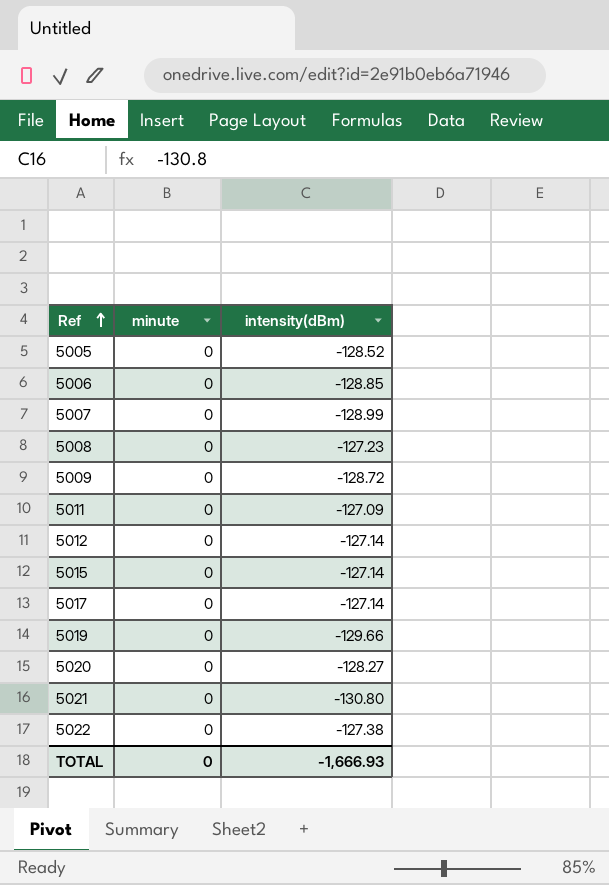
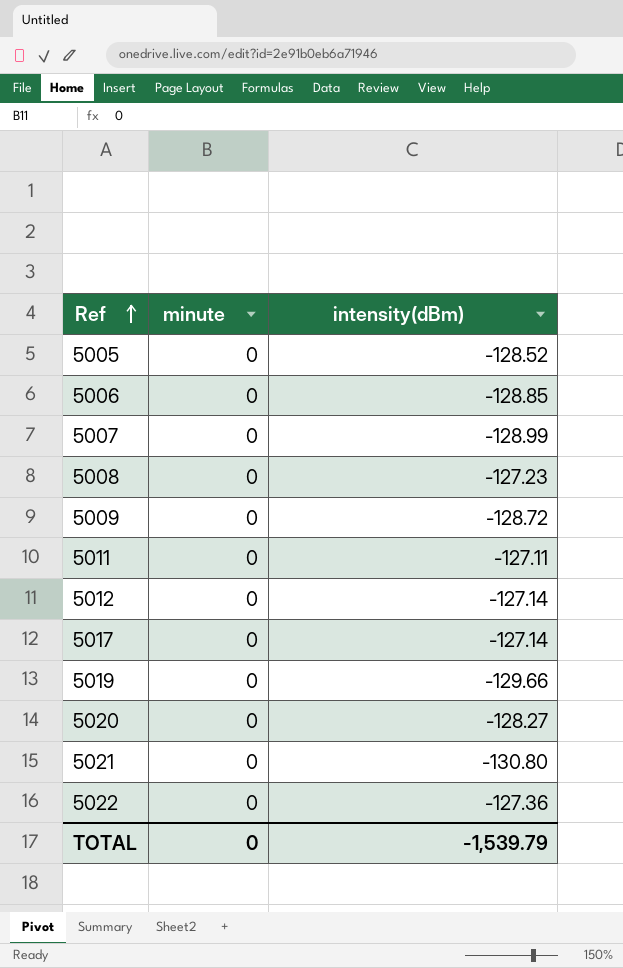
row 5015: 0 | -127.14 -> none
5011 | intensity(dBm): -127.09 -> -127.11
5022 | intensity(dBm): -127.38 -> -127.36
TOTAL | intensity(dBm): -1,666.93 -> -1,539.79

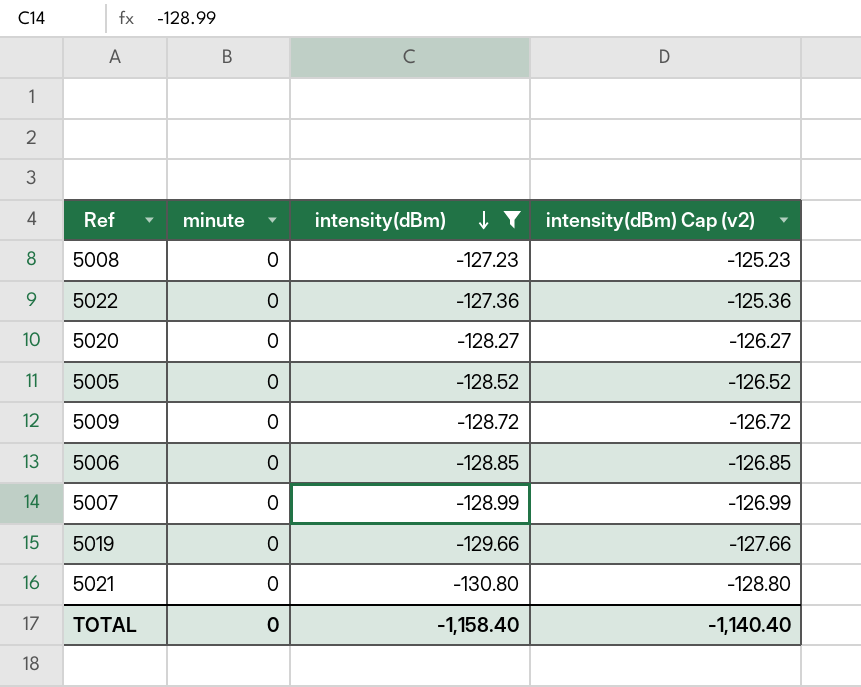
filter: none -> intensity(dBm) <= -127.23
row order: Ref ascending -> intensity(dBm) descending
column intensity(dBm) Cap (v2) | formula: none -> [intensity(dBm)] + 2
TOTAL | intensity(dBm): -1,539.79 -> -1,158.40

